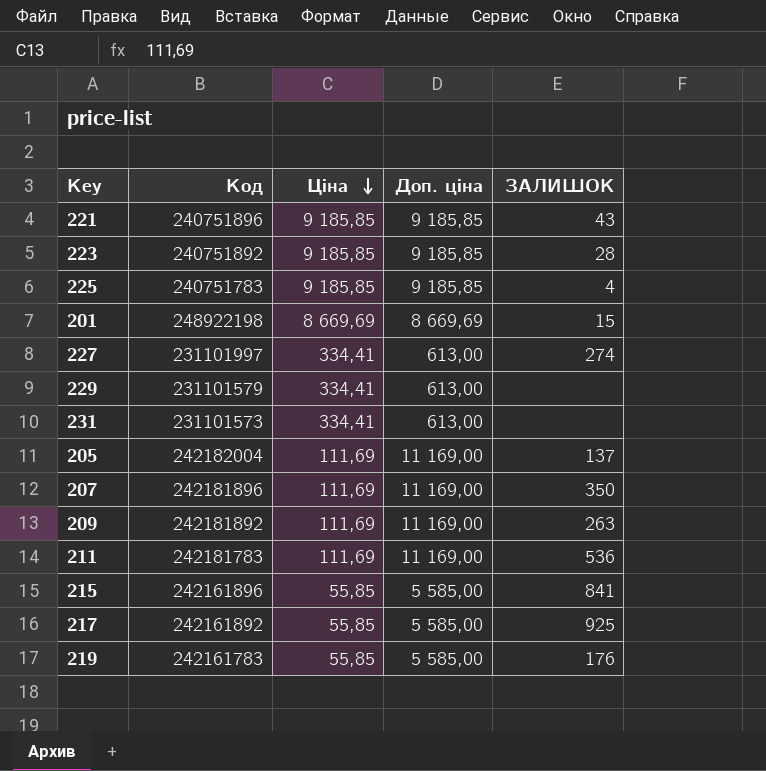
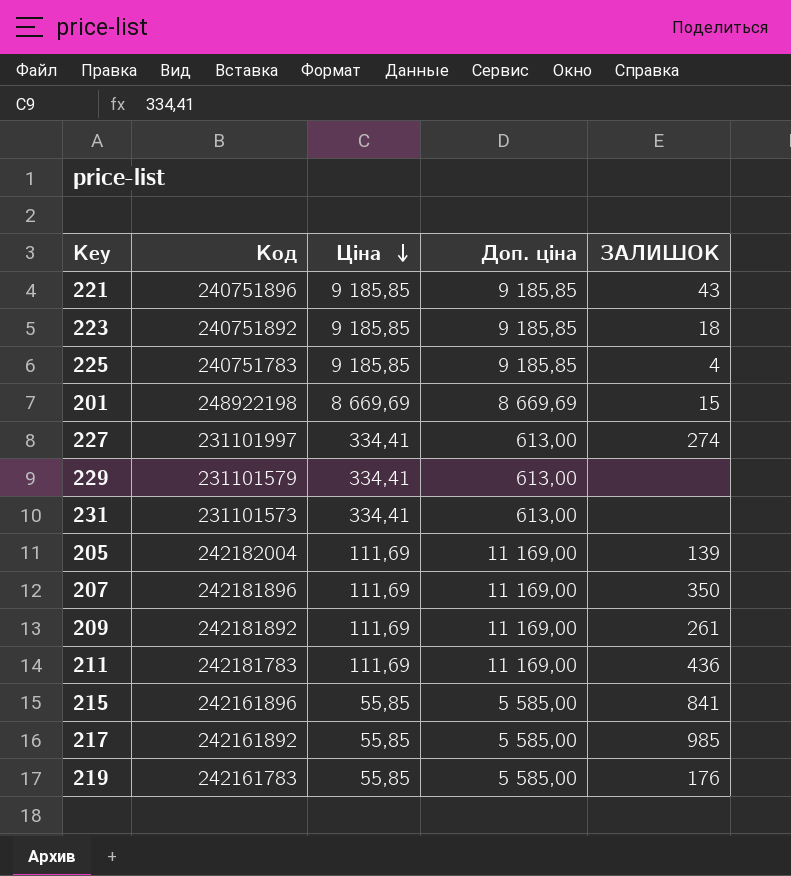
223 | ЗАЛИШОК: 28 -> 18
205 | ЗАЛИШОК: 137 -> 139
209 | ЗАЛИШОК: 263 -> 261
211 | ЗАЛИШОК: 536 -> 436
217 | ЗАЛИШОК: 925 -> 985

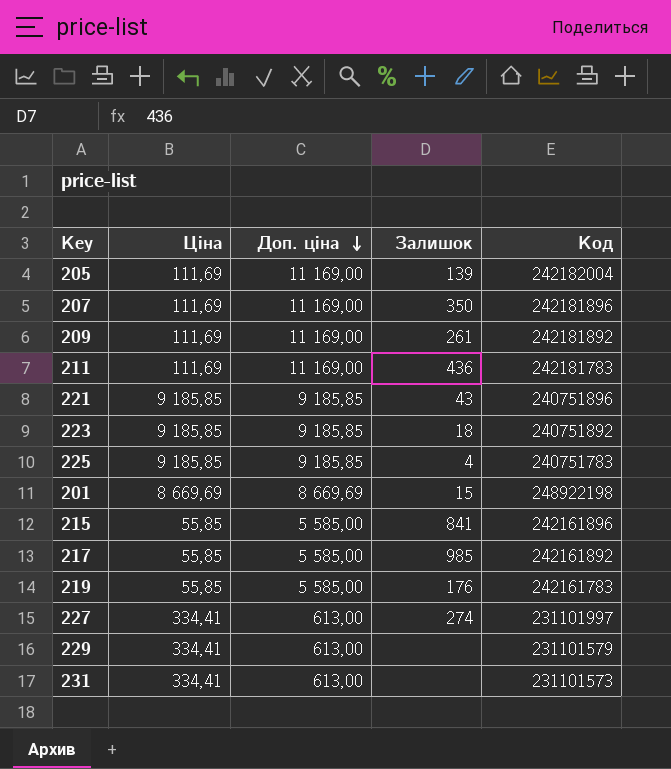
row order: Ціна descending -> Доп. ціна descending
column name: ЗАЛИШОК -> Залишок
column Код | position: 2 -> 5

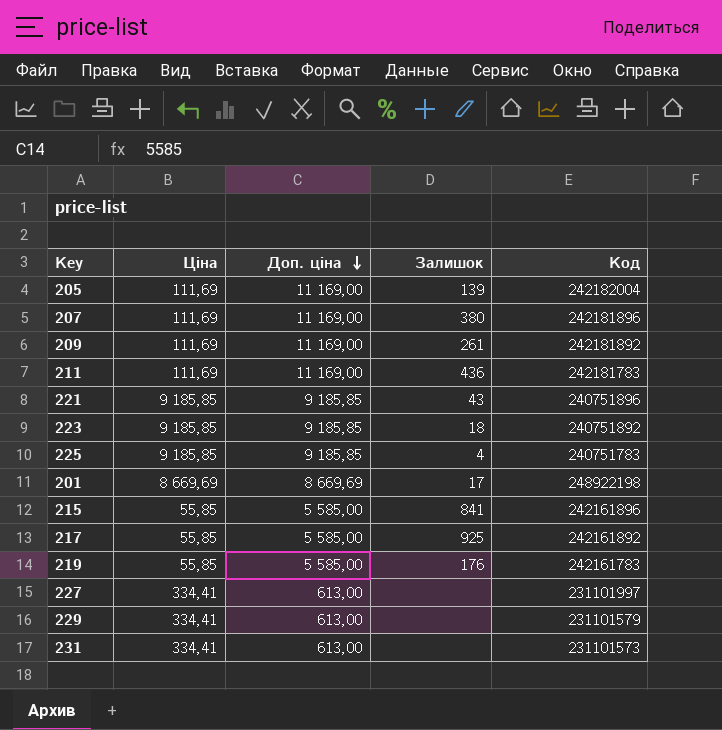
207 | Залишок: 350 -> 380
201 | Залишок: 15 -> 17
217 | Залишок: 985 -> 925
227 | Залишок: 274 -> none

